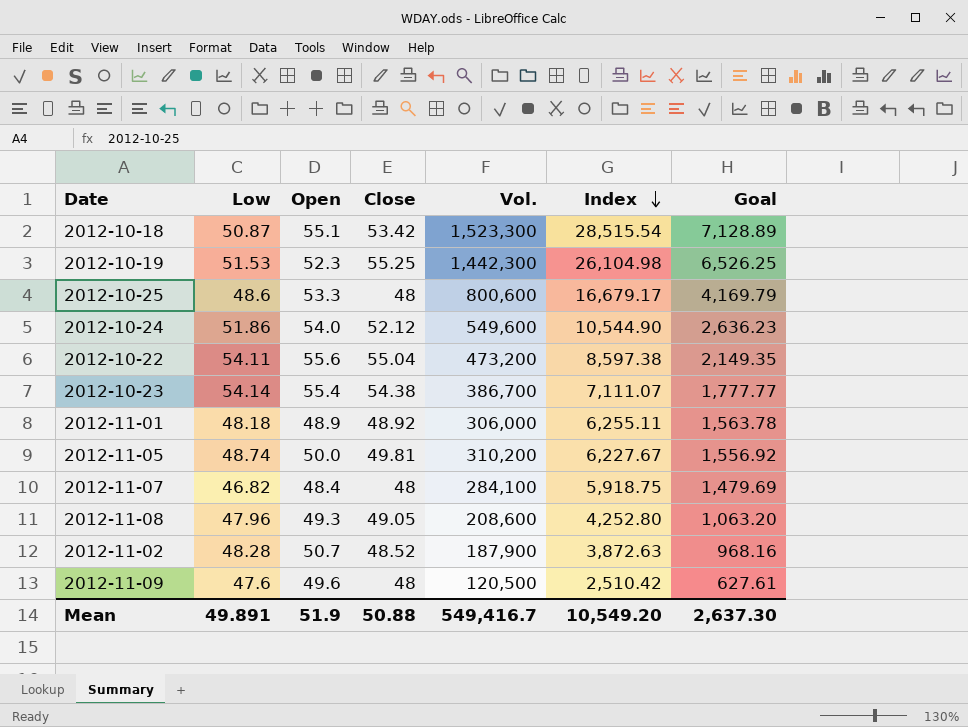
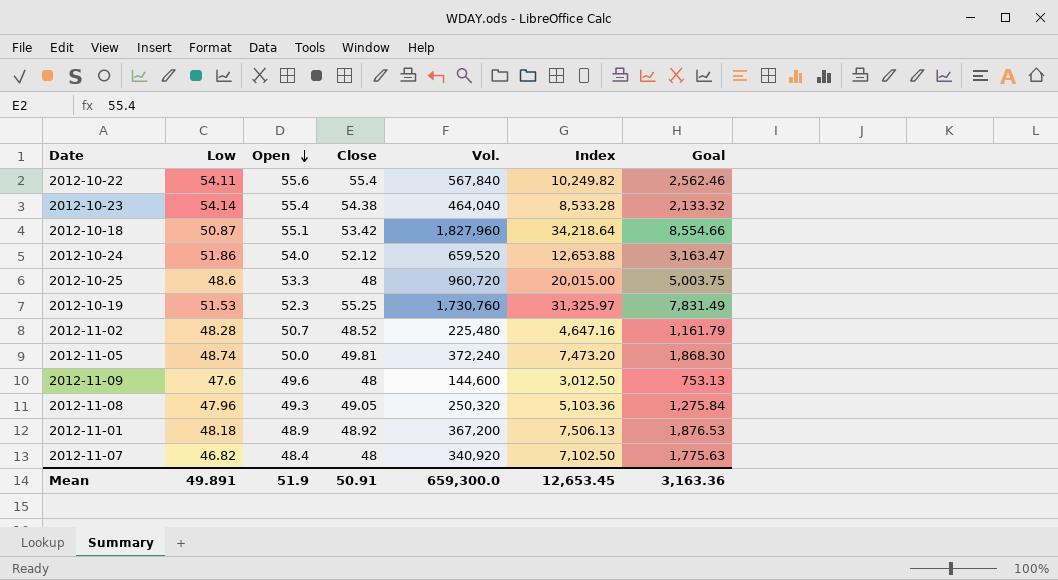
row order: Index descending -> Open descending
2012-10-22 | Close: 55.04 -> 55.4
2012-10-22 | Vol.: 473,200 -> 567,840
2012-10-22 | Index: 8,597.38 -> 10,249.82
2012-10-22 | Goal: 2,149.35 -> 2,562.46
2012-10-23 | Vol.: 386,700 -> 464,040
2012-10-23 | Index: 7,111.07 -> 8,533.28
2012-10-23 | Goal: 1,777.77 -> 2,133.32
2012-10-18 | Vol.: 1,523,300 -> 1,827,960
2012-10-18 | Index: 28,515.54 -> 34,218.64
2012-10-18 | Goal: 7,128.89 -> 8,554.66
2012-10-24 | Vol.: 549,600 -> 659,520
2012-10-24 | Index: 10,544.90 -> 12,653.88
2012-10-24 | Goal: 2,636.23 -> 3,163.47
2012-10-25 | Vol.: 800,600 -> 960,720
2012-10-25 | Index: 16,679.17 -> 20,015.00
2012-10-25 | Goal: 4,169.79 -> 5,003.75
2012-10-19 | Vol.: 1,442,300 -> 1,730,760
2012-10-19 | Index: 26,104.98 -> 31,325.97
2012-10-19 | Goal: 6,526.25 -> 7,831.49
2012-11-02 | Vol.: 187,900 -> 225,480
2012-11-02 | Index: 3,872.63 -> 4,647.16
2012-11-02 | Goal: 968.16 -> 1,161.79
2012-11-05 | Vol.: 310,200 -> 372,240
2012-11-05 | Index: 6,227.67 -> 7,473.20
2012-11-05 | Goal: 1,556.92 -> 1,868.30
2012-11-09 | Vol.: 120,500 -> 144,600
2012-11-09 | Index: 2,510.42 -> 3,012.50
2012-11-09 | Goal: 627.61 -> 753.13
2012-11-08 | Vol.: 208,600 -> 250,320
2012-11-08 | Index: 4,252.80 -> 5,103.36
2012-11-08 | Goal: 1,063.20 -> 1,275.84
2012-11-01 | Vol.: 306,000 -> 367,200
2012-11-01 | Index: 6,255.11 -> 7,506.13
2012-11-01 | Goal: 1,563.78 -> 1,876.53
2012-11-07 | Vol.: 284,100 -> 340,920
2012-11-07 | Index: 5,918.75 -> 7,102.50
2012-11-07 | Goal: 1,479.69 -> 1,775.63
Mean | Close: 50.88 -> 50.91
Mean | Vol.: 549,416.7 -> 659,300.0
Mean | Index: 10,549.20 -> 12,653.45
Mean | Goal: 2,637.30 -> 3,163.36

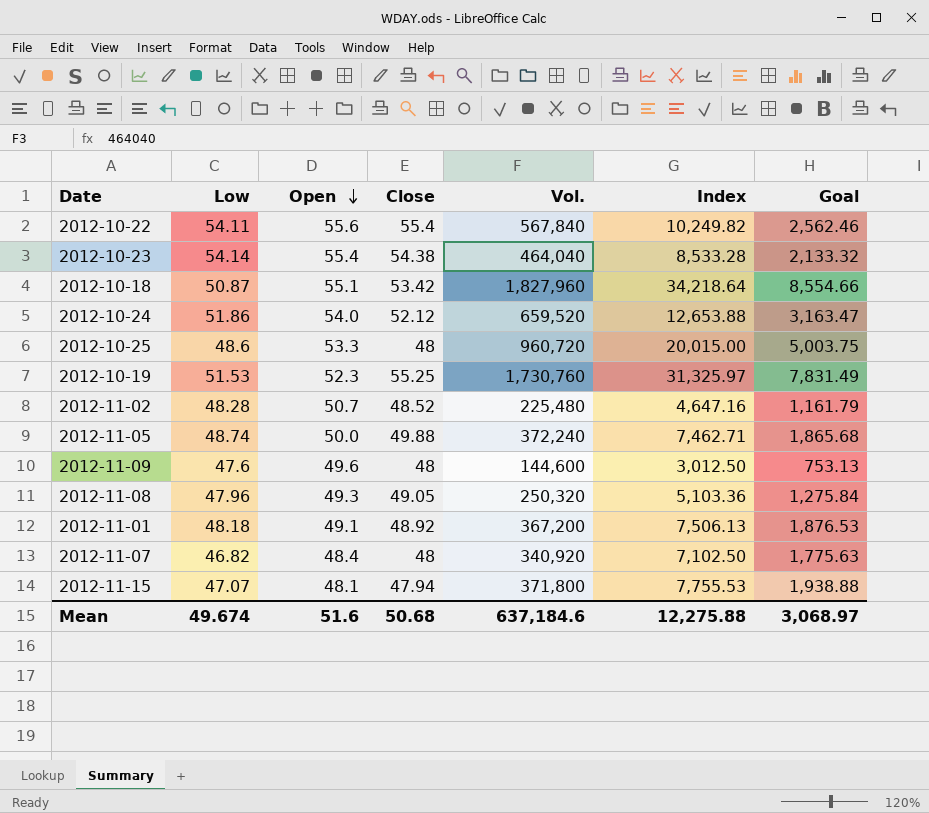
2012-11-05 | Close: 49.81 -> 49.88
2012-11-05 | Index: 7,473.20 -> 7,462.71
2012-11-05 | Goal: 1,868.30 -> 1,865.68
2012-11-01 | Open: 48.9 -> 49.1
row 2012-11-15: none -> 47.07 | 48.1 | 47.94 | 371,800 | 7,755.53 | 1,938.88
Mean | Low: 49.891 -> 49.674
Mean | Open: 51.9 -> 51.6
Mean | Close: 50.91 -> 50.68
Mean | Vol.: 659,300.0 -> 637,184.6
Mean | Index: 12,653.45 -> 12,275.88
Mean | Goal: 3,163.36 -> 3,068.97

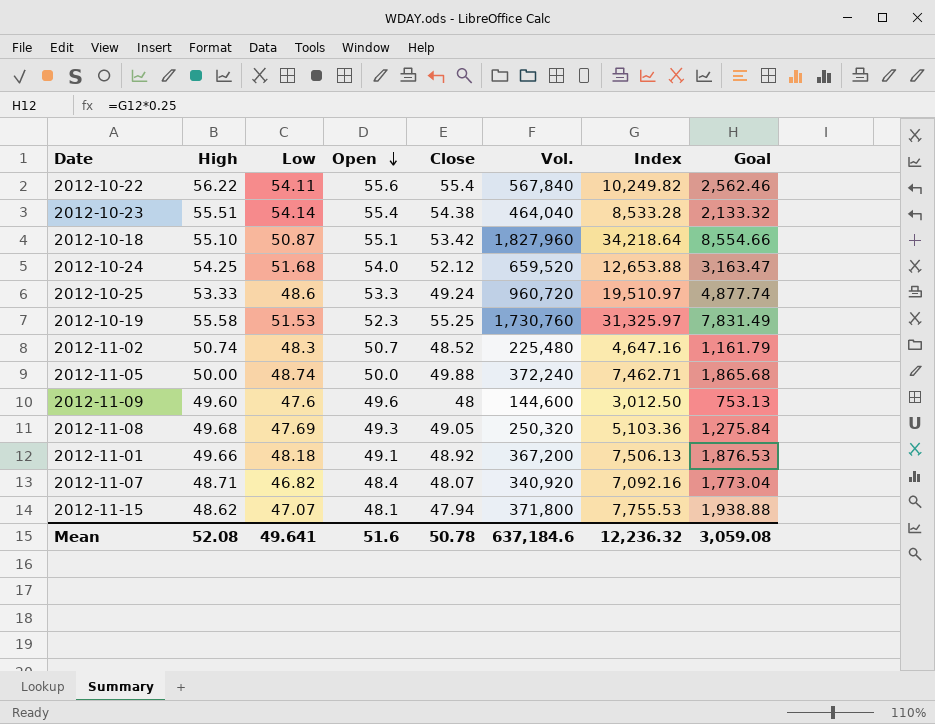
column High | position: none -> 2
2012-10-24 | Low: 51.86 -> 51.68
2012-10-25 | Close: 48 -> 49.24
2012-10-25 | Index: 20,015.00 -> 19,510.97
2012-10-25 | Goal: 5,003.75 -> 4,877.74
2012-11-02 | Low: 48.28 -> 48.3
2012-11-08 | Low: 47.96 -> 47.69
2012-11-07 | Close: 48 -> 48.07
2012-11-07 | Index: 7,102.50 -> 7,092.16
2012-11-07 | Goal: 1,775.63 -> 1,773.04
Mean | Low: 49.674 -> 49.641
Mean | Close: 50.68 -> 50.78
Mean | Index: 12,275.88 -> 12,236.32
Mean | Goal: 3,068.97 -> 3,059.08

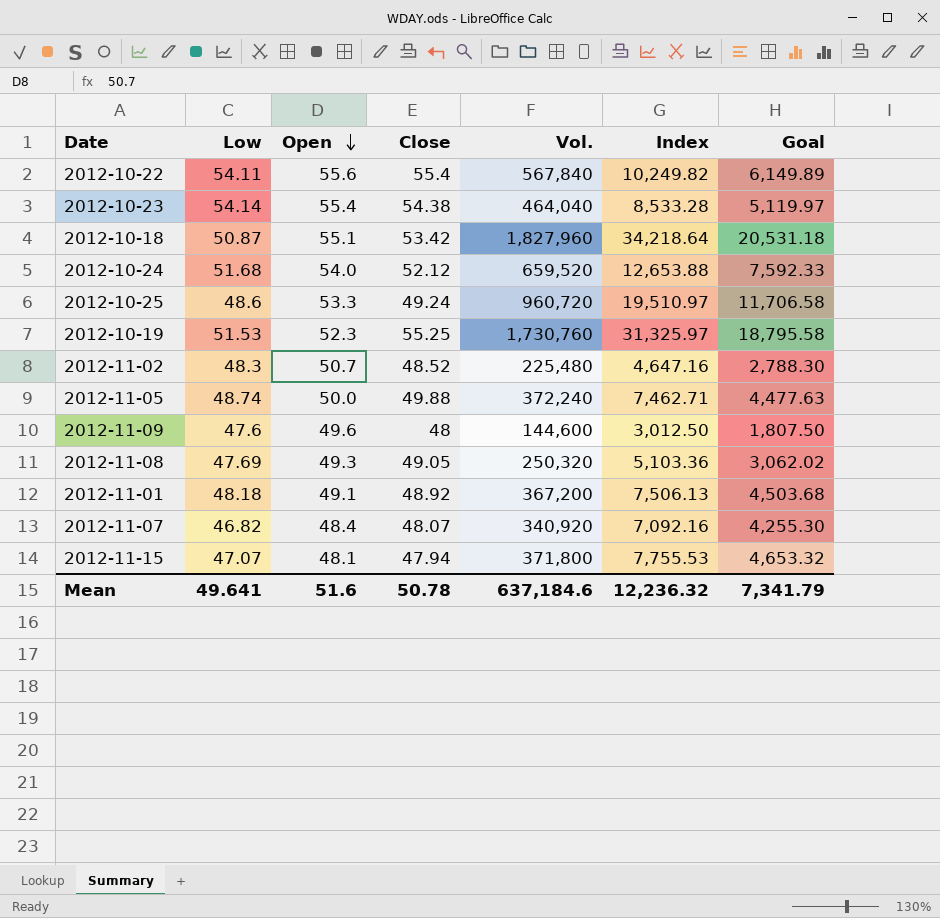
column High | position: 2 -> none
column Goal | formula: [Index] * 0.25 -> [Index] * 0.6
Mean | Goal: 3,059.08 -> 7,341.79

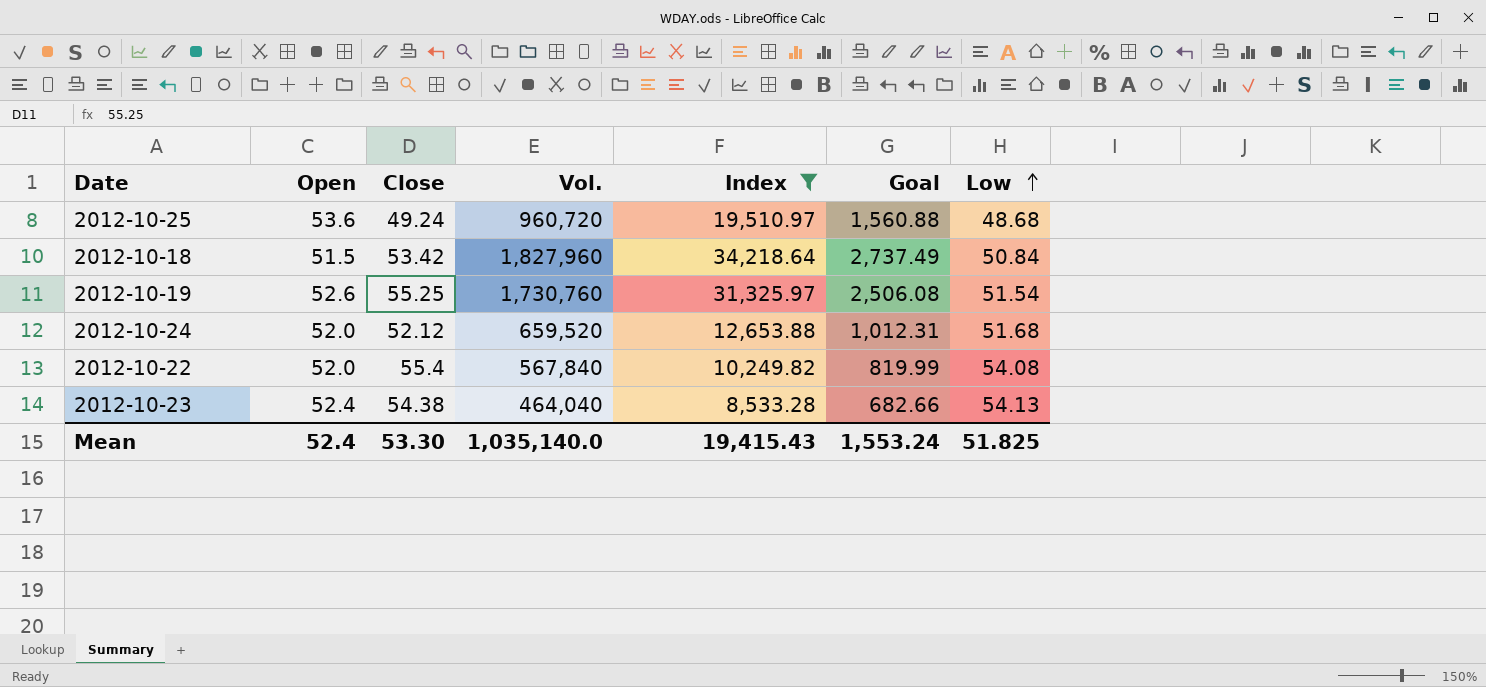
filter: none -> Index >= 8,533.28
row order: Open descending -> Low ascending
column Goal | formula: [Index] * 0.6 -> [Index] * 0.08
column Low | position: 2 -> 7
2012-10-25 | Open: 53.3 -> 53.6
2012-10-25 | Low: 48.6 -> 48.68
2012-10-18 | Open: 55.1 -> 51.5
2012-10-18 | Low: 50.87 -> 50.84
2012-10-19 | Open: 52.3 -> 52.6
2012-10-19 | Low: 51.53 -> 51.54
2012-10-24 | Open: 54.0 -> 52.0
2012-10-22 | Open: 55.6 -> 52.0
2012-10-22 | Low: 54.11 -> 54.08
2012-10-23 | Open: 55.4 -> 52.4
2012-10-23 | Low: 54.14 -> 54.13
Mean | Open: 51.6 -> 52.4
Mean | Close: 50.78 -> 53.30
Mean | Vol.: 637,184.6 -> 1,035,140.0
Mean | Index: 12,236.32 -> 19,415.43
Mean | Goal: 7,341.79 -> 1,553.24
Mean | Low: 49.641 -> 51.825

